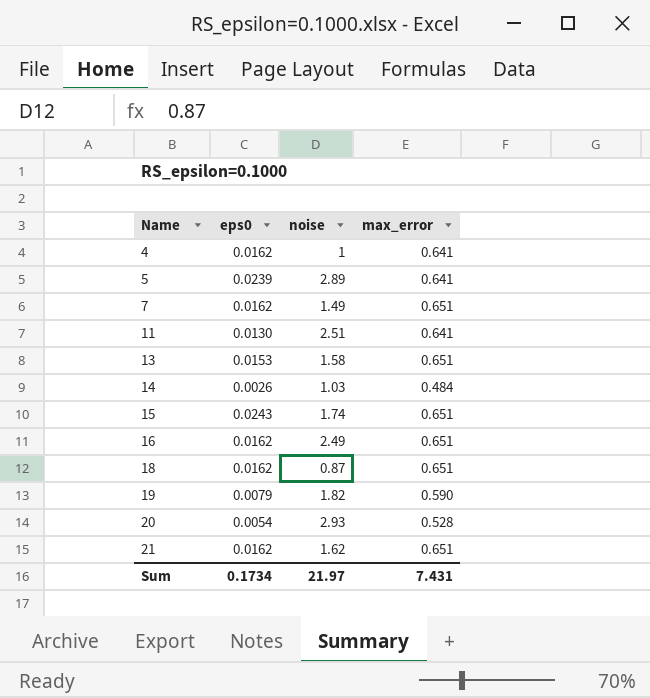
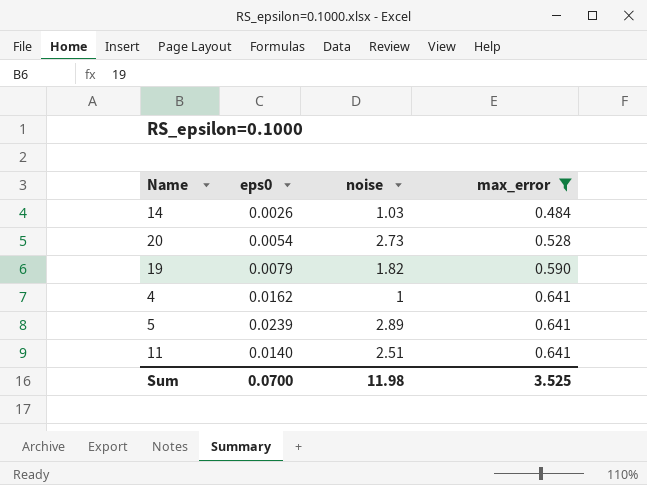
filter: none -> max_error != 0.651
row order: Name ascending -> max_error ascending
20 | noise: 2.93 -> 2.73
11 | eps0: 0.0130 -> 0.0140
Sum | eps0: 0.1734 -> 0.0700
Sum | noise: 21.97 -> 11.98
Sum | max_error: 7.431 -> 3.525

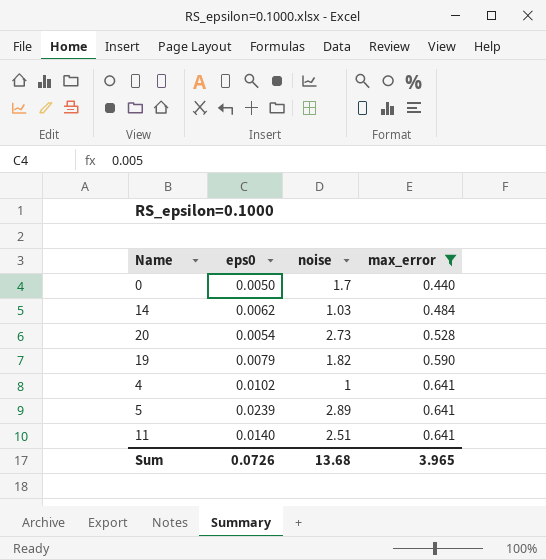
row 0: none -> 0.0050 | 1.7 | 0.440
14 | eps0: 0.0026 -> 0.0062
4 | eps0: 0.0162 -> 0.0102
Sum | eps0: 0.0700 -> 0.0726
Sum | noise: 11.98 -> 13.68
Sum | max_error: 3.525 -> 3.965

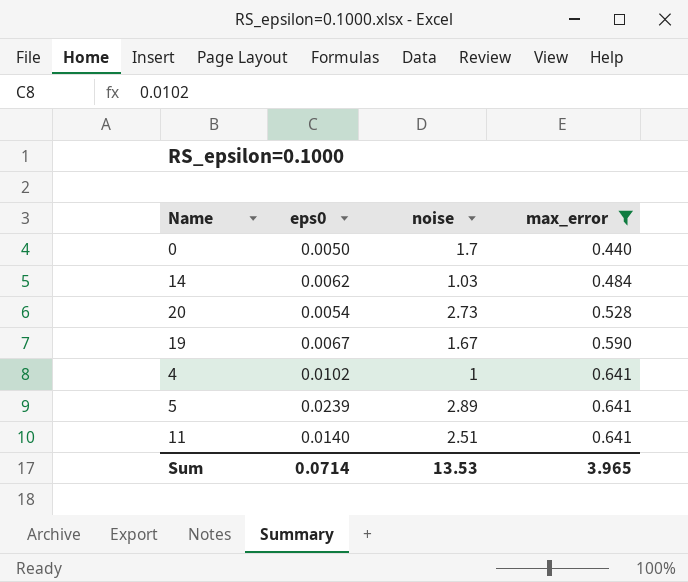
19 | eps0: 0.0079 -> 0.0067
19 | noise: 1.82 -> 1.67
Sum | eps0: 0.0726 -> 0.0714
Sum | noise: 13.68 -> 13.53

